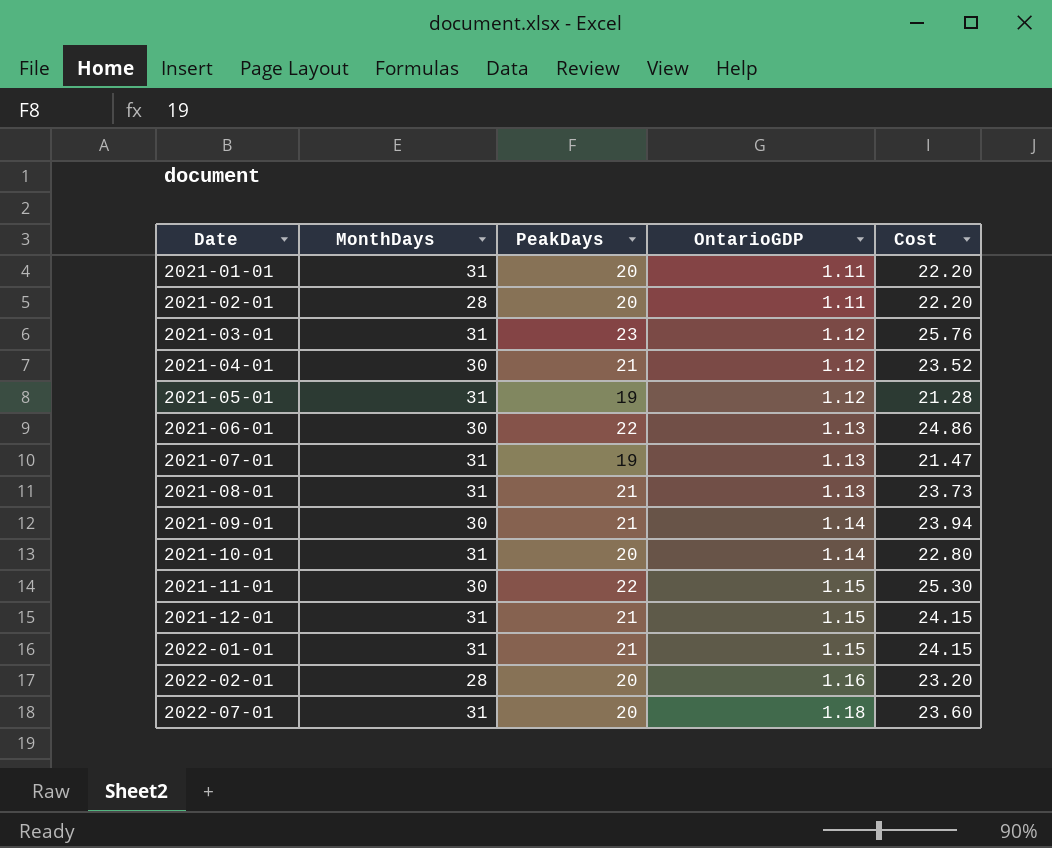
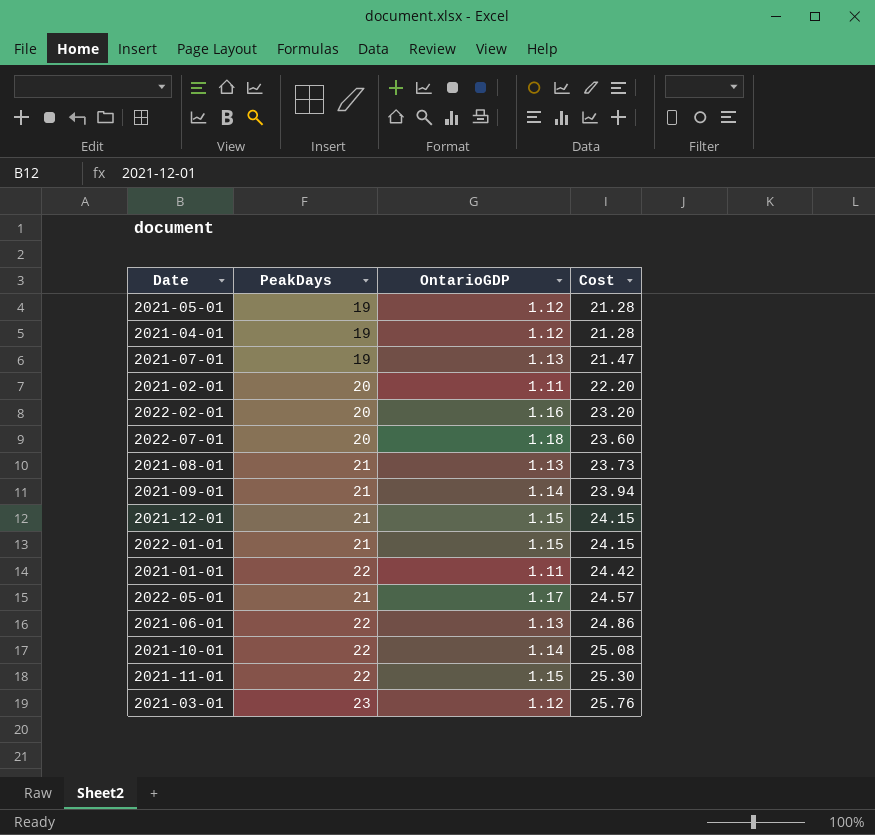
row order: Date ascending -> Cost ascending
column MonthDays | position: 2 -> none
2021-04-01 | PeakDays: 21 -> 19
2021-04-01 | Cost: 23.52 -> 21.28
2021-01-01 | PeakDays: 20 -> 22
2021-01-01 | Cost: 22.20 -> 24.42
row 2022-05-01: none -> 21 | 1.17 | 24.57
2021-10-01 | PeakDays: 20 -> 22
2021-10-01 | Cost: 22.80 -> 25.08

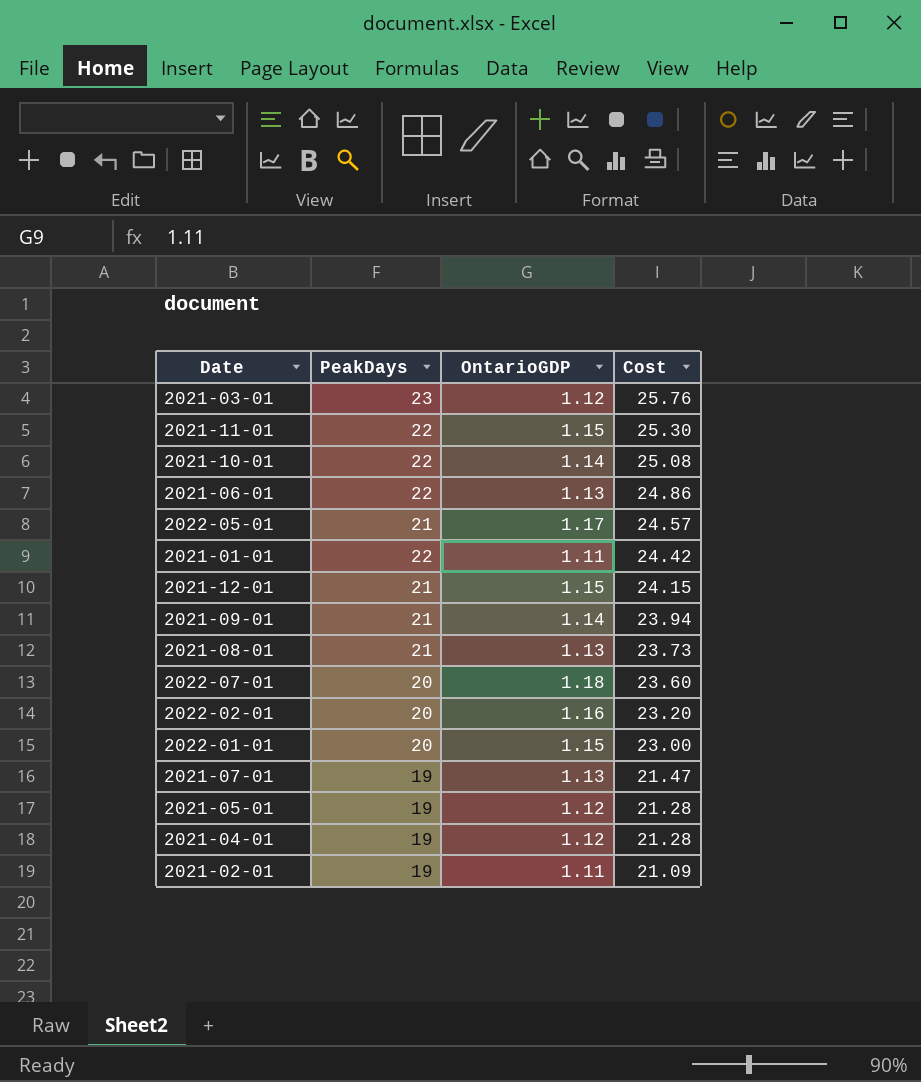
row order: Cost ascending -> Cost descending
2022-01-01 | PeakDays: 21 -> 20
2022-01-01 | Cost: 24.15 -> 23.00
2021-02-01 | PeakDays: 20 -> 19
2021-02-01 | Cost: 22.20 -> 21.09

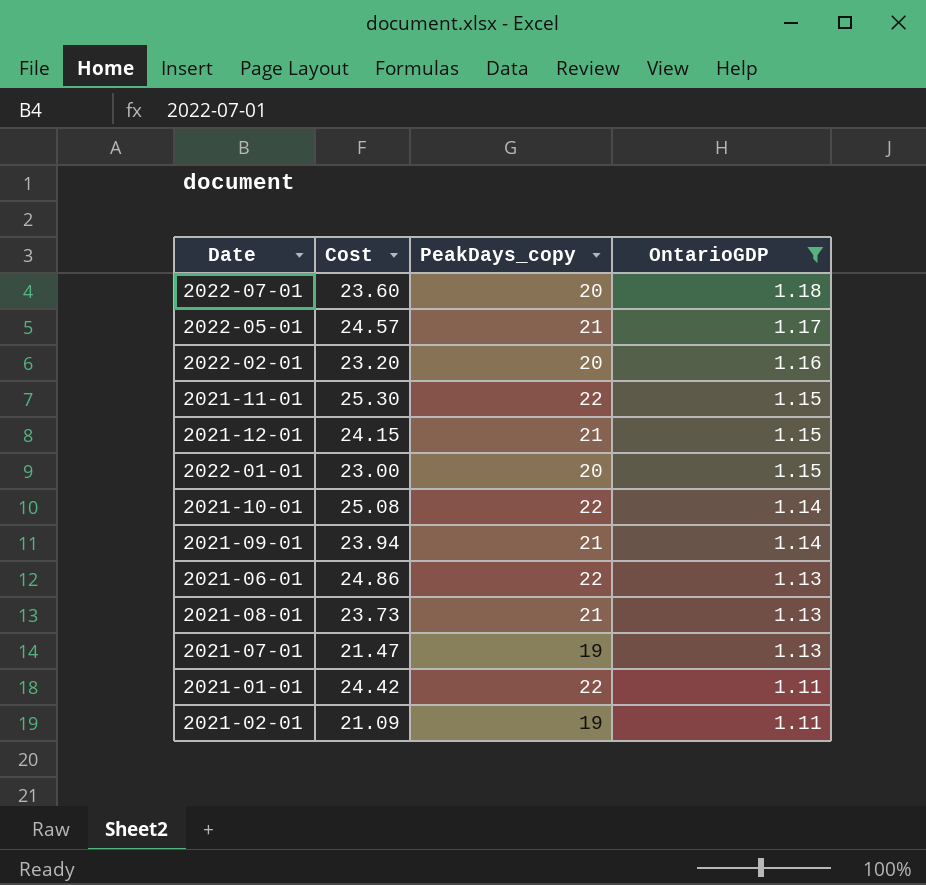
filter: none -> OntarioGDP != 1.12
row order: Cost descending -> OntarioGDP descending
column Cost | position: 4 -> 2
column name: PeakDays -> PeakDays_copy

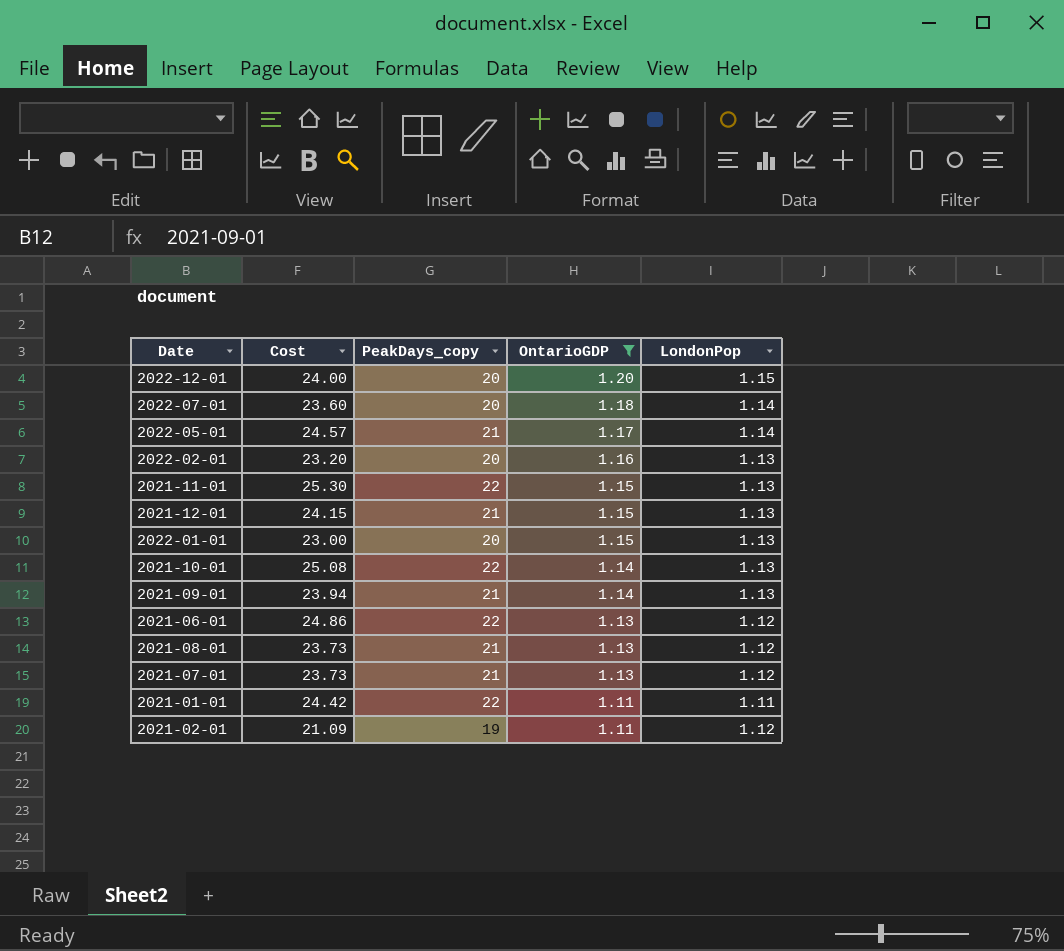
column LondonPop | position: none -> 5
row 2022-12-01: none -> 24.00 | 20 | 1.20 | 1.15
2021-07-01 | Cost: 21.47 -> 23.73
2021-07-01 | PeakDays_copy: 19 -> 21

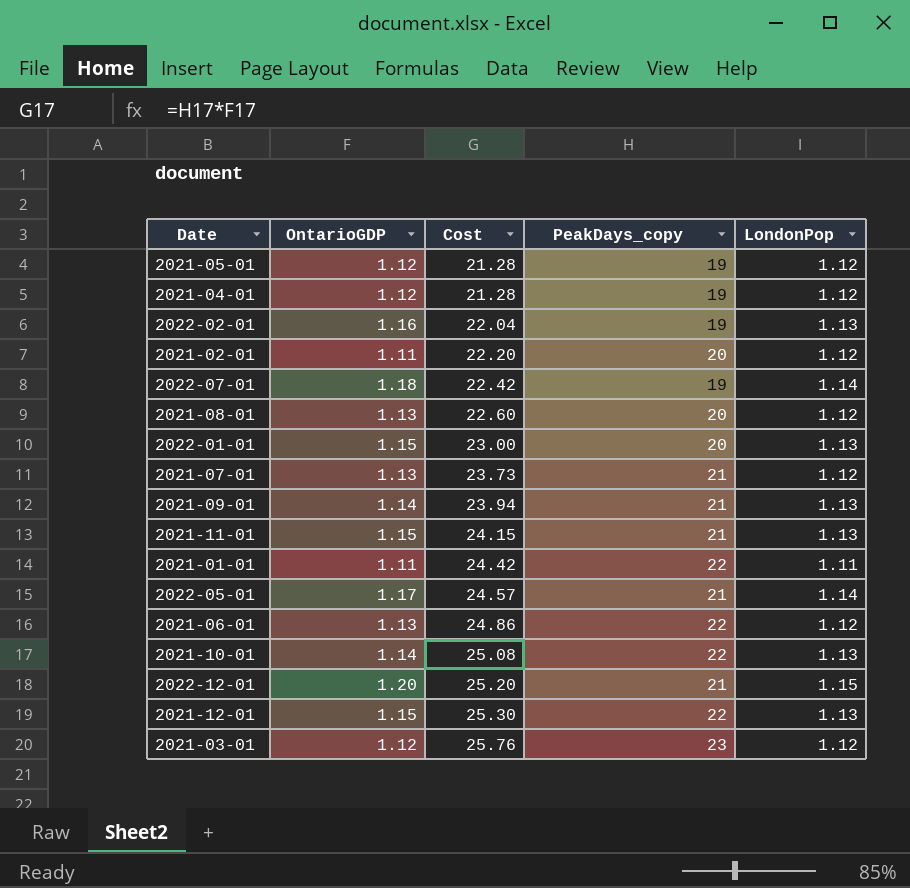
filter: OntarioGDP != 1.12 -> none
row order: OntarioGDP descending -> Cost ascending
column OntarioGDP | position: 4 -> 2
2022-02-01 | Cost: 23.20 -> 22.04
2022-02-01 | PeakDays_copy: 20 -> 19
2021-02-01 | Cost: 21.09 -> 22.20
2021-02-01 | PeakDays_copy: 19 -> 20
2022-07-01 | Cost: 23.60 -> 22.42
2022-07-01 | PeakDays_copy: 20 -> 19
2021-08-01 | Cost: 23.73 -> 22.60
2021-08-01 | PeakDays_copy: 21 -> 20
2021-11-01 | Cost: 25.30 -> 24.15
2021-11-01 | PeakDays_copy: 22 -> 21
2022-12-01 | Cost: 24.00 -> 25.20
2022-12-01 | PeakDays_copy: 20 -> 21
2021-12-01 | Cost: 24.15 -> 25.30
2021-12-01 | PeakDays_copy: 21 -> 22

